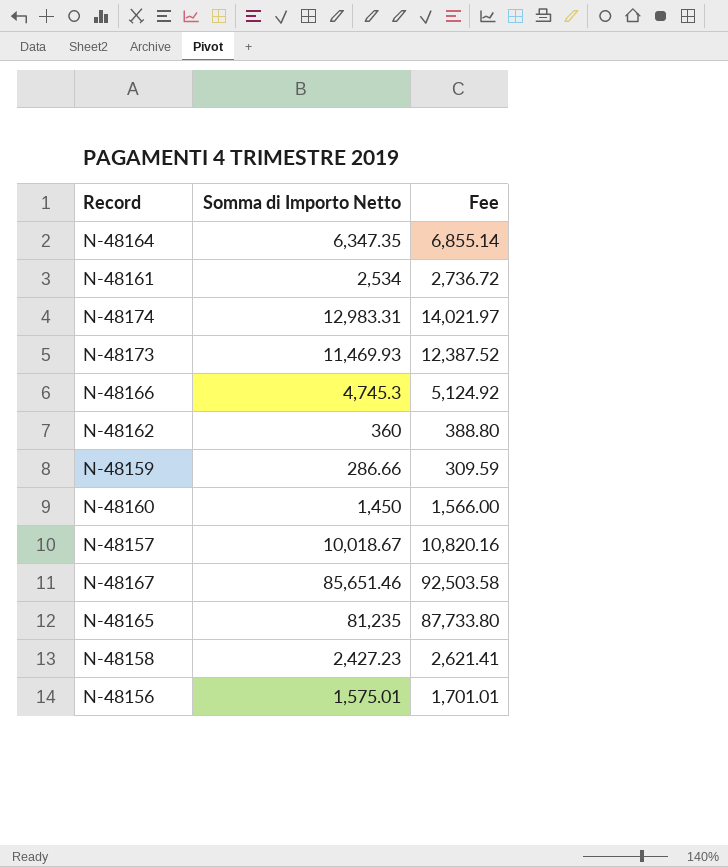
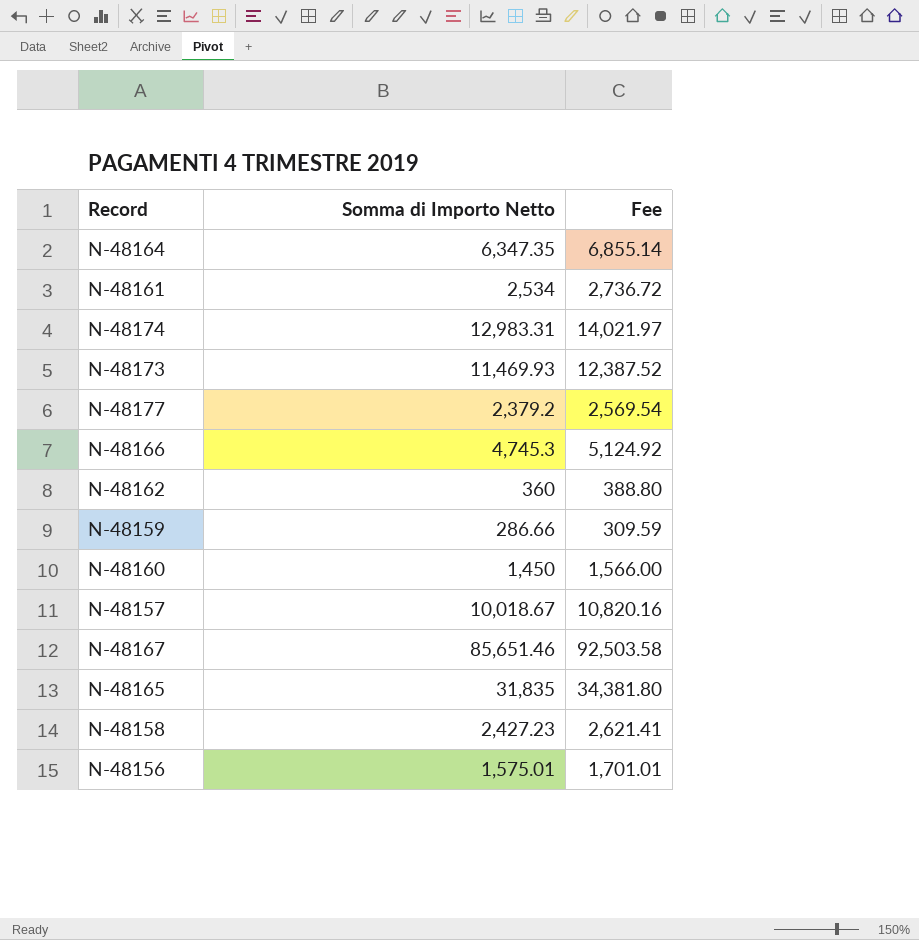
row N-48177: none -> 2,379.2 | 2,569.54
N-48165 | Somma di Importo Netto: 81,235 -> 31,835
N-48165 | Fee: 87,733.80 -> 34,381.80

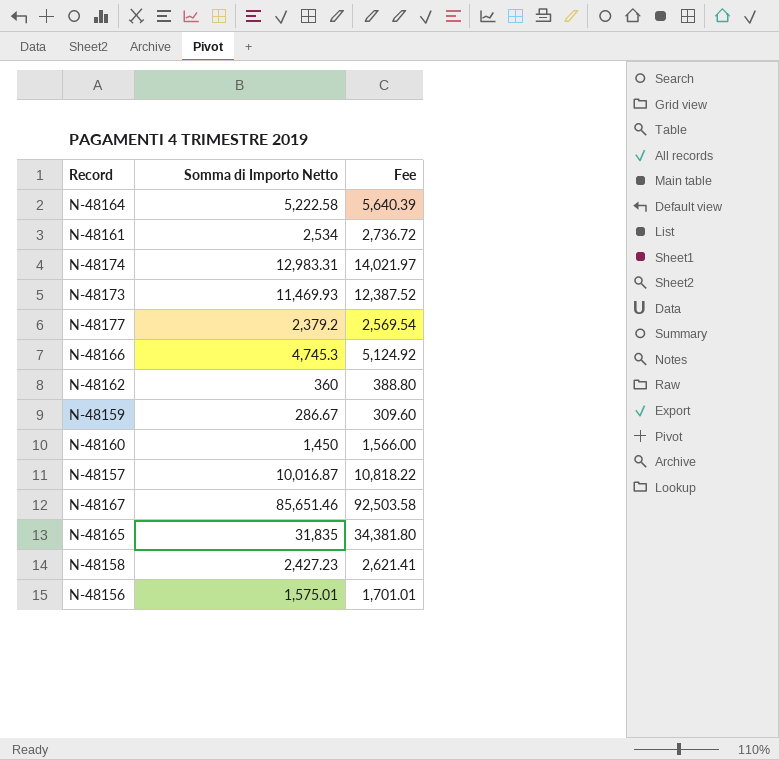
N-48164 | Somma di Importo Netto: 6,347.35 -> 5,222.58
N-48164 | Fee: 6,855.14 -> 5,640.39
N-48159 | Somma di Importo Netto: 286.66 -> 286.67
N-48159 | Fee: 309.59 -> 309.60
N-48157 | Somma di Importo Netto: 10,018.67 -> 10,016.87
N-48157 | Fee: 10,820.16 -> 10,818.22

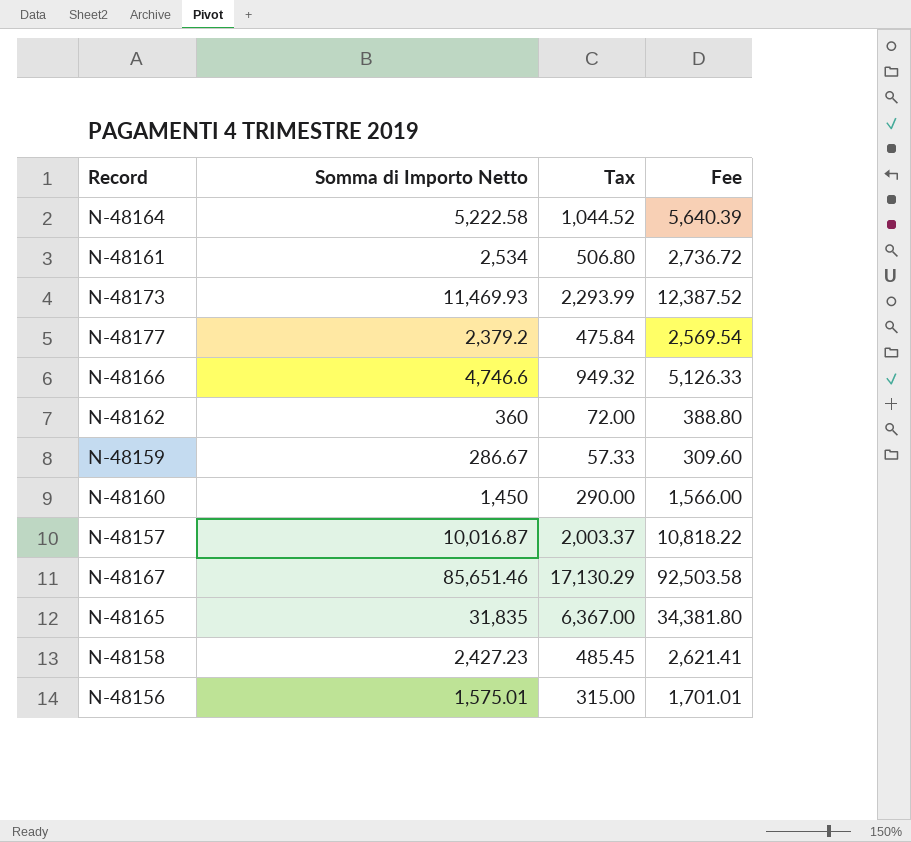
column Tax | formula: none -> [Somma di Importo Netto] * 0.2
row N-48174: 12,983.31 | 14,021.97 -> none
N-48166 | Somma di Importo Netto: 4,745.3 -> 4,746.6
N-48166 | Fee: 5,124.92 -> 5,126.33

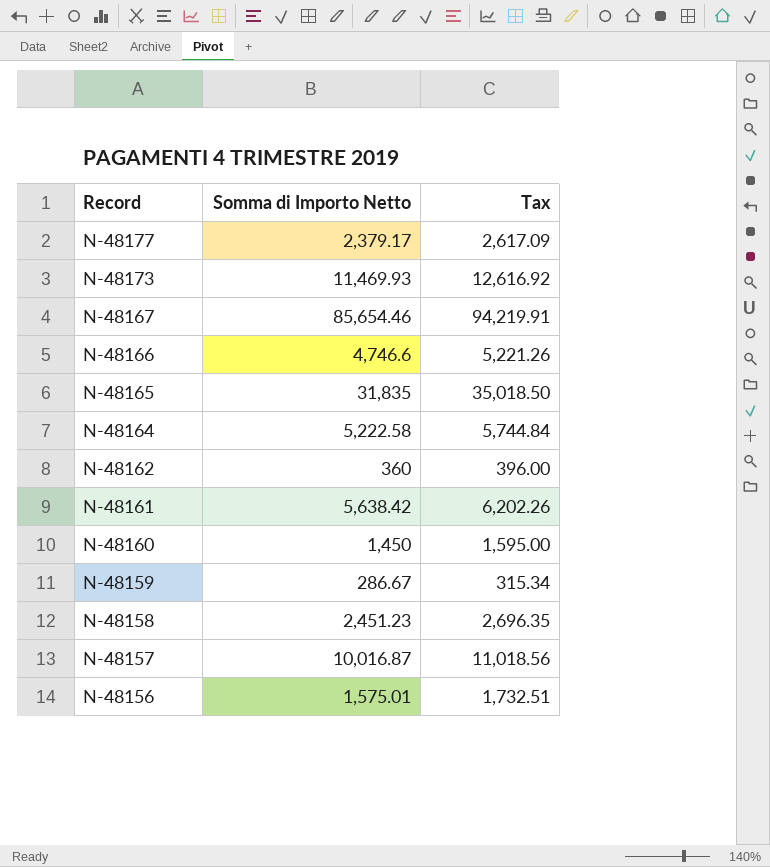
row order: none -> Record descending
column Fee | formula: [Somma di Importo Netto] * 1.08 -> none
column Tax | formula: [Somma di Importo Netto] * 0.2 -> [Somma di Importo Netto] * 1.1
N-48177 | Somma di Importo Netto: 2,379.2 -> 2,379.17
N-48167 | Somma di Importo Netto: 85,651.46 -> 85,654.46
N-48161 | Somma di Importo Netto: 2,534 -> 5,638.42
N-48158 | Somma di Importo Netto: 2,427.23 -> 2,451.23

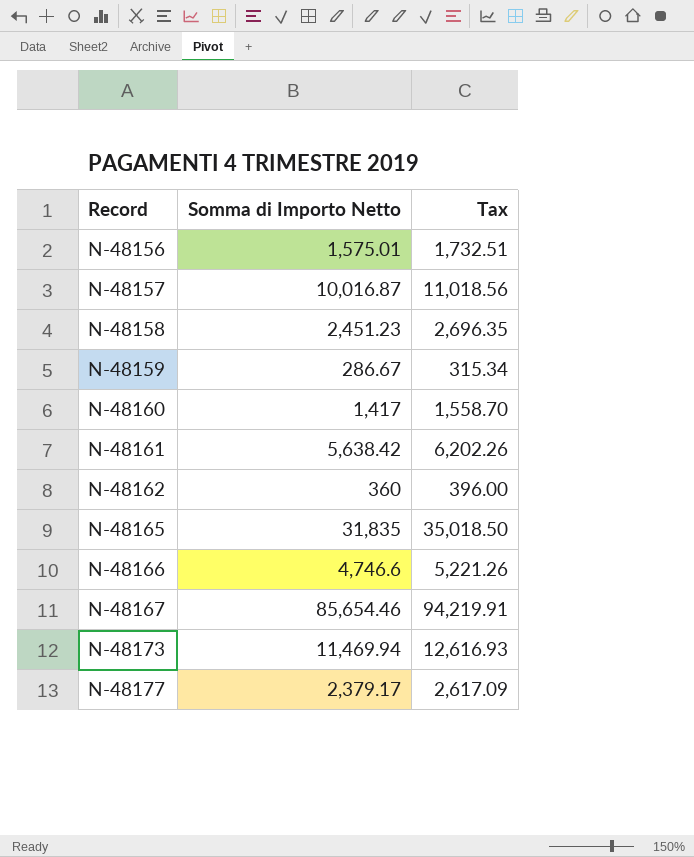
row order: Record descending -> Record ascending
row N-48164: 5,222.58 | 5,744.84 -> none
N-48160 | Somma di Importo Netto: 1,450 -> 1,417
N-48160 | Tax: 1,595.00 -> 1,558.70
N-48173 | Somma di Importo Netto: 11,469.93 -> 11,469.94
N-48173 | Tax: 12,616.92 -> 12,616.93

